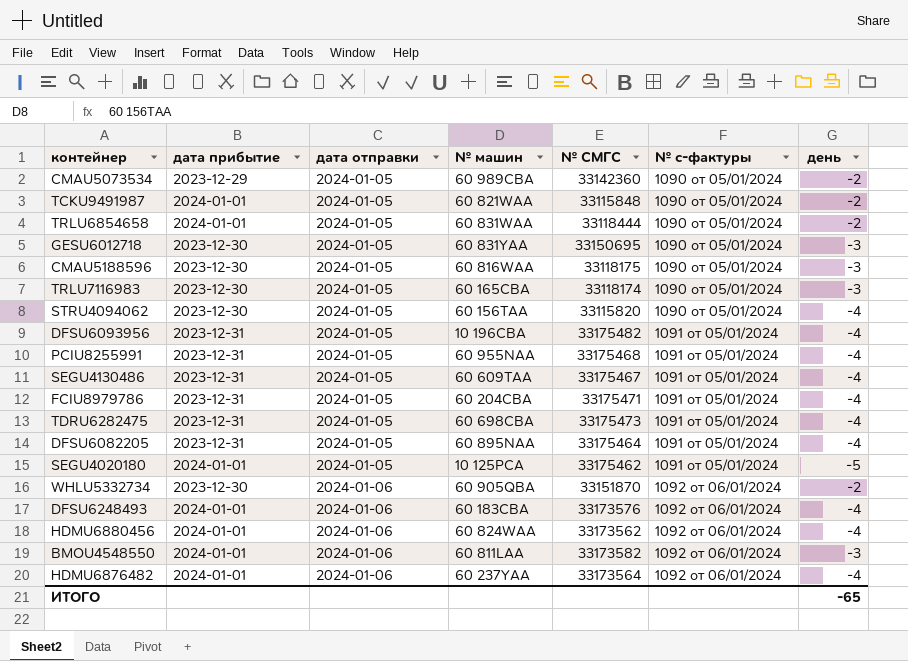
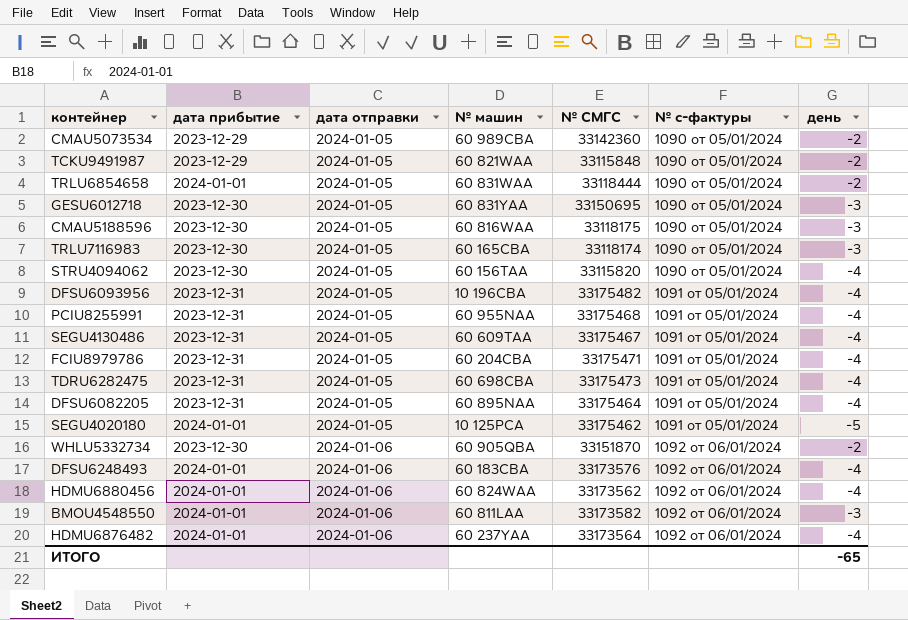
TCKU9491987 | дата прибытие: 2024-01-01 -> 2023-12-29

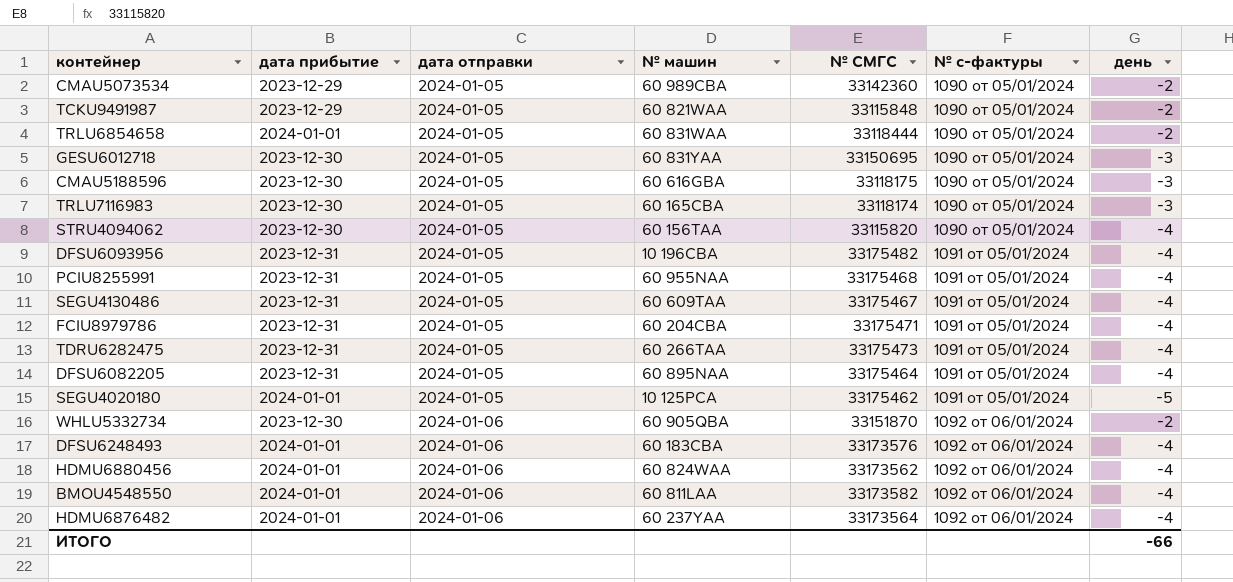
CMAU5188596 | № машин: 60 816WAA -> 60 616GBA
TDRU6282475 | № машин: 60 698CBA -> 60 266TAA
BMOU4548550 | день: -3 -> -4
ИТОГО | день: -65 -> -66

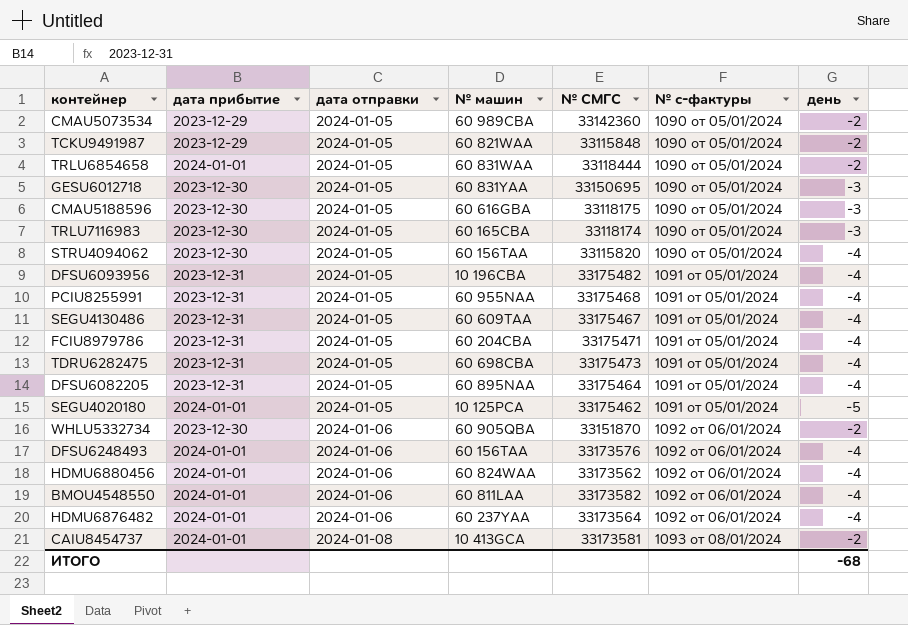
TDRU6282475 | № машин: 60 266TAA -> 60 698CBA
DFSU6248493 | № машин: 60 183CBA -> 60 156TAA
row CAIU8454737: none -> 2024-01-01 | 2024-01-08 | 10 413GCA | 33173581 | 1093 от 08/01/2024 | -2
ИТОГО | день: -66 -> -68

